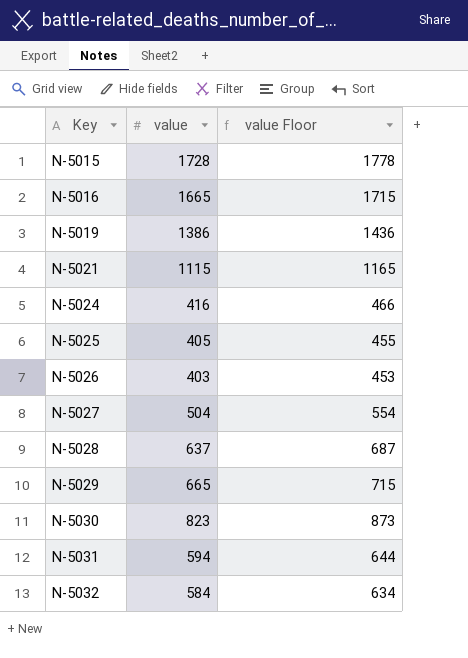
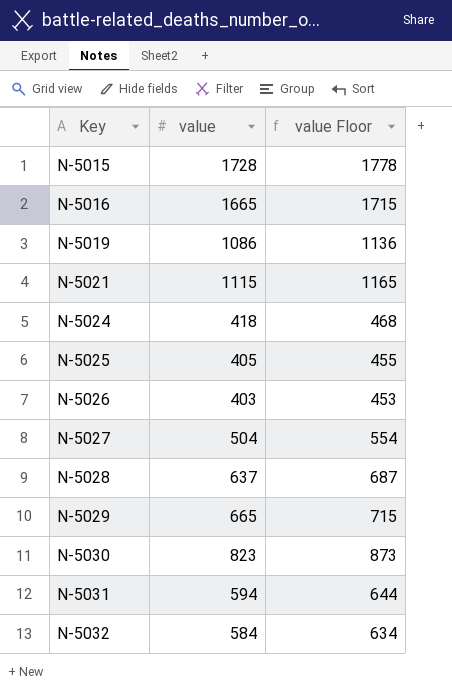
N-5019 | value: 1386 -> 1086
N-5019 | value Floor: 1436 -> 1136
N-5024 | value: 416 -> 418
N-5024 | value Floor: 466 -> 468

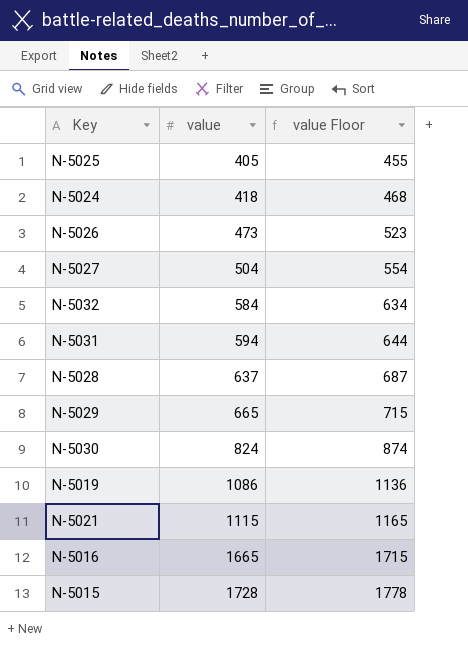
row order: Key ascending -> value ascending
N-5026 | value: 403 -> 473
N-5026 | value Floor: 453 -> 523
N-5030 | value: 823 -> 824
N-5030 | value Floor: 873 -> 874

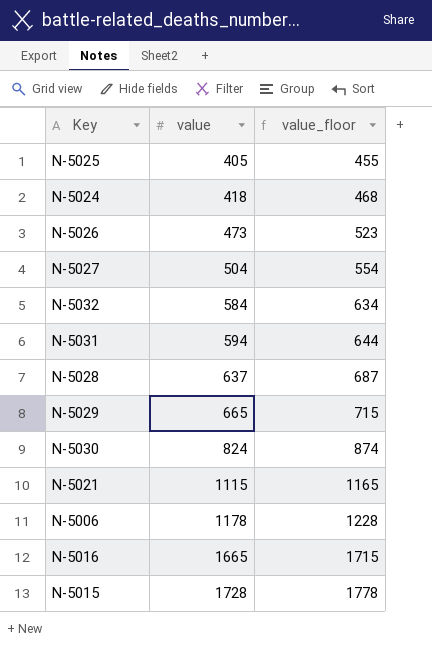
column name: value Floor -> value_floor
row N-5019: 1086 | 1136 -> none
row N-5006: none -> 1178 | 1228

